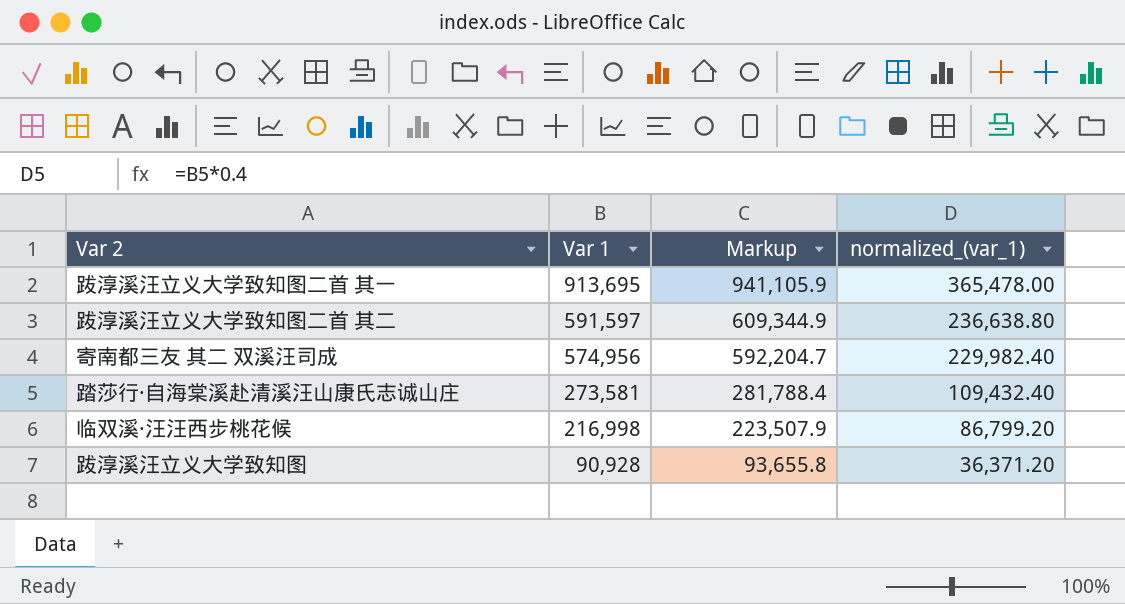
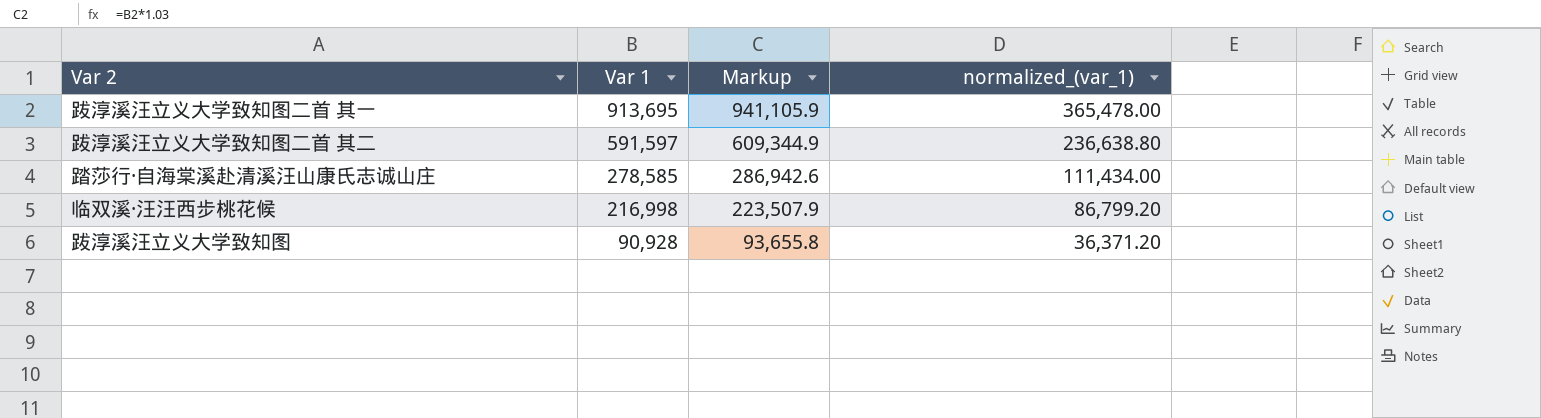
row 寄南都三友 其二 双溪汪司成: 574,956 | 592,204.7 | 229,982.40 -> none
踏莎行·自海棠溪赴清溪汪山康氏志诚山庄 | Var 1: 273,581 -> 278,585
踏莎行·自海棠溪赴清溪汪山康氏志诚山庄 | Markup: 281,788.4 -> 286,942.6
踏莎行·自海棠溪赴清溪汪山康氏志诚山庄 | normalized_(var_1): 109,432.40 -> 111,434.00

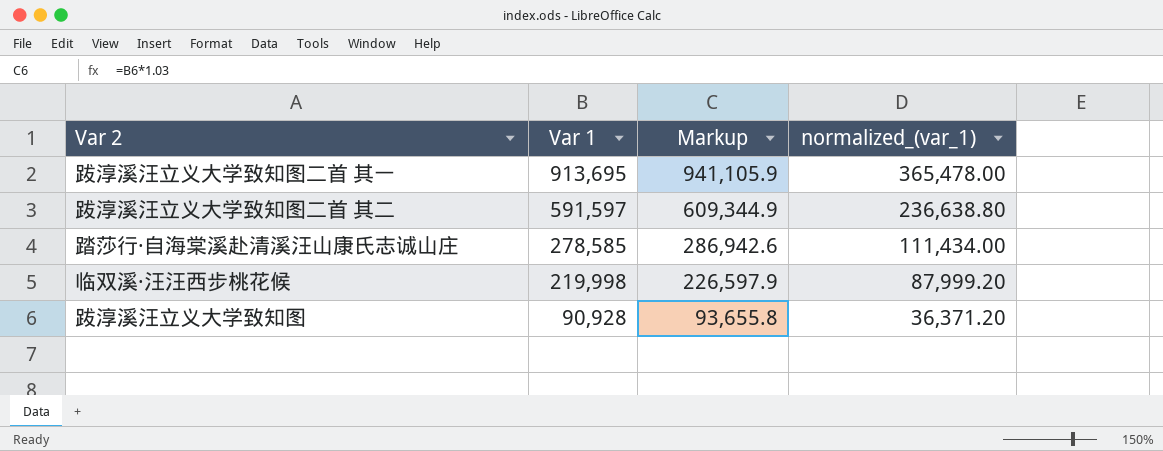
临双溪·汪汪西步桃花候 | Var 1: 216,998 -> 219,998
临双溪·汪汪西步桃花候 | Markup: 223,507.9 -> 226,597.9
临双溪·汪汪西步桃花候 | normalized_(var_1): 86,799.20 -> 87,999.20

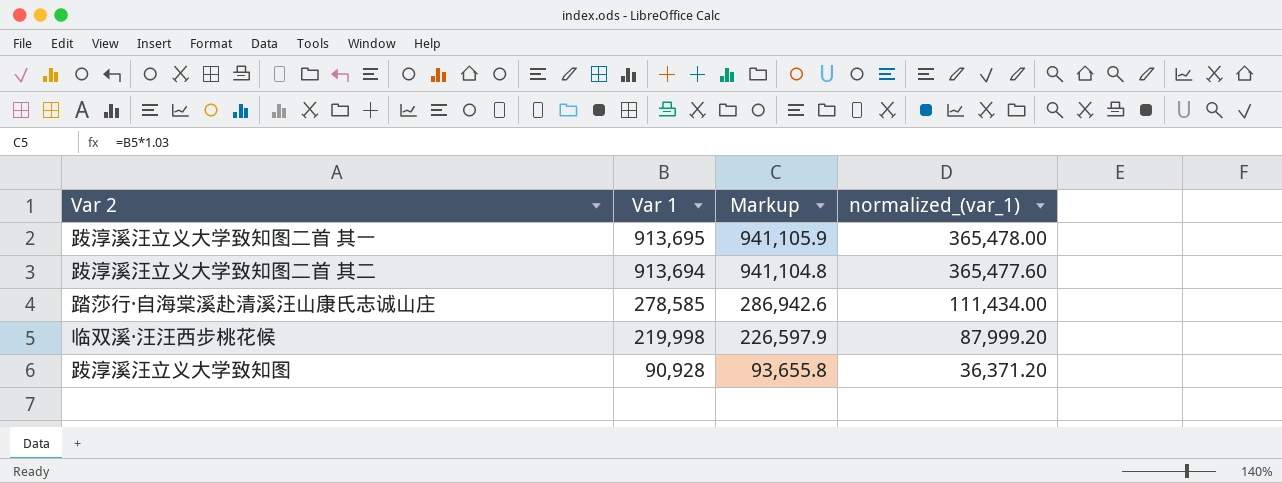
跋淳溪汪立义大学致知图二首 其二 | Var 1: 591,597 -> 913,694
跋淳溪汪立义大学致知图二首 其二 | Markup: 609,344.9 -> 941,104.8
跋淳溪汪立义大学致知图二首 其二 | normalized_(var_1): 236,638.80 -> 365,477.60

